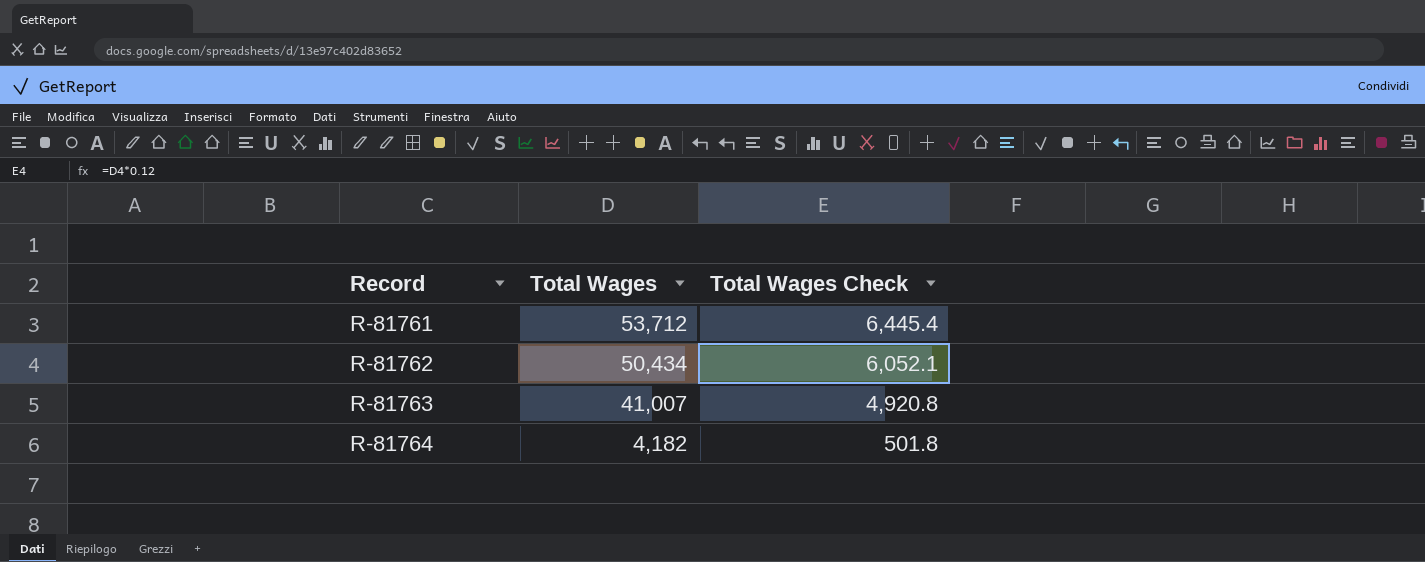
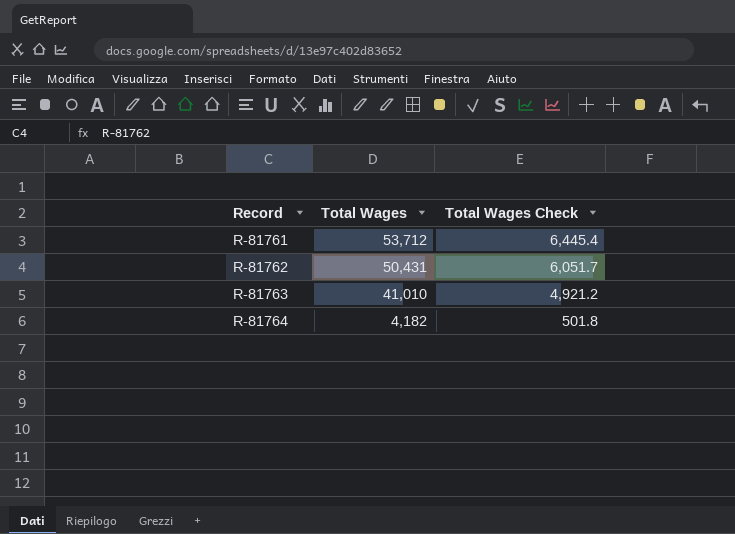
R-81762 | Total Wages: 50,434 -> 50,431
R-81762 | Total Wages Check: 6,052.1 -> 6,051.7
R-81763 | Total Wages: 41,007 -> 41,010
R-81763 | Total Wages Check: 4,920.8 -> 4,921.2

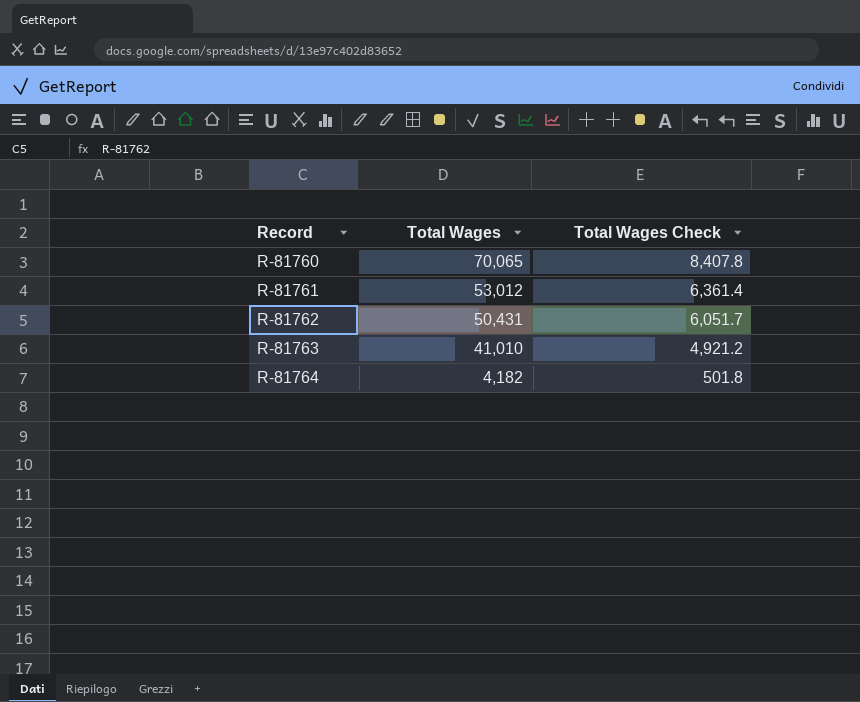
row R-81760: none -> 70,065 | 8,407.8
R-81761 | Total Wages: 53,712 -> 53,012
R-81761 | Total Wages Check: 6,445.4 -> 6,361.4

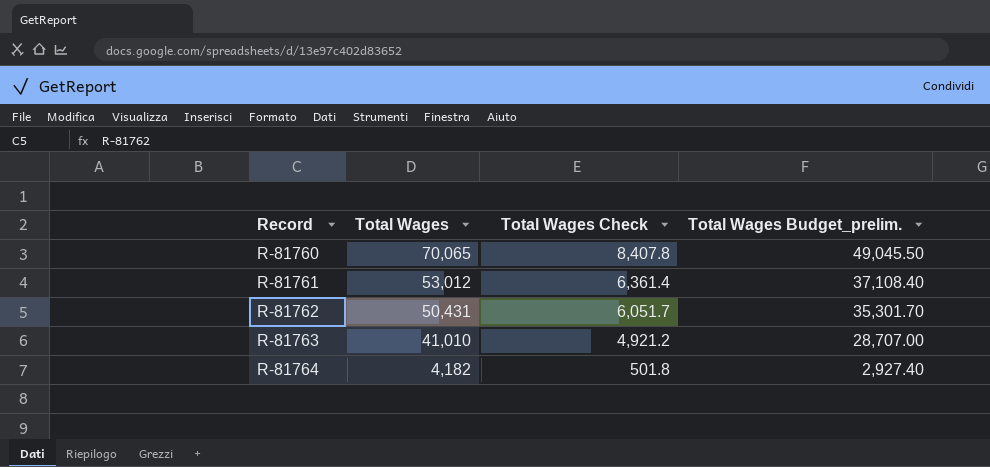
column Total Wages Budget_prelim. | formula: none -> [Total Wages] * 0.7

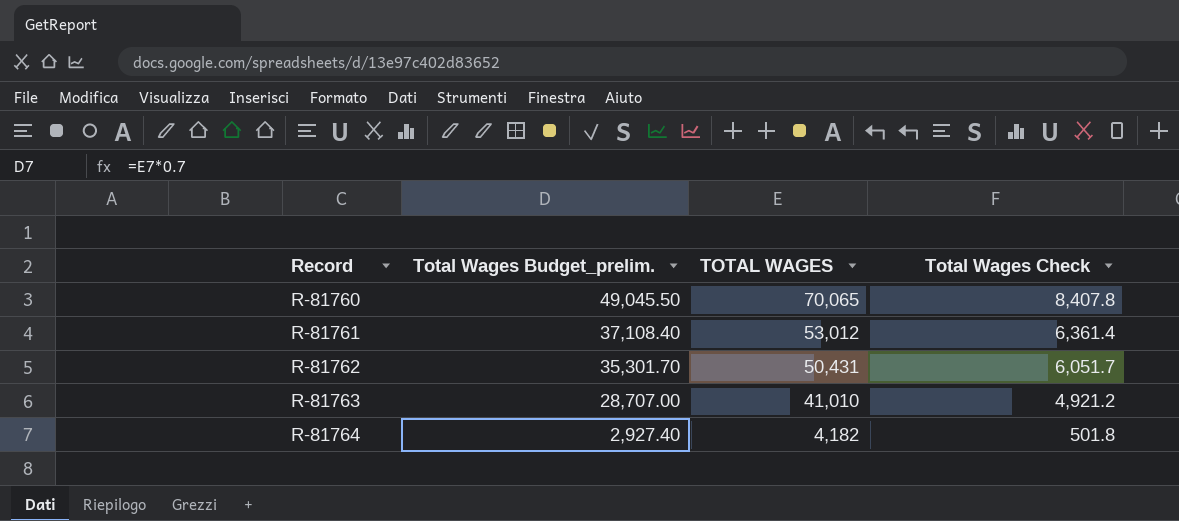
column Total Wages Budget_prelim. | position: 4 -> 2
column name: Total Wages -> TOTAL WAGES

